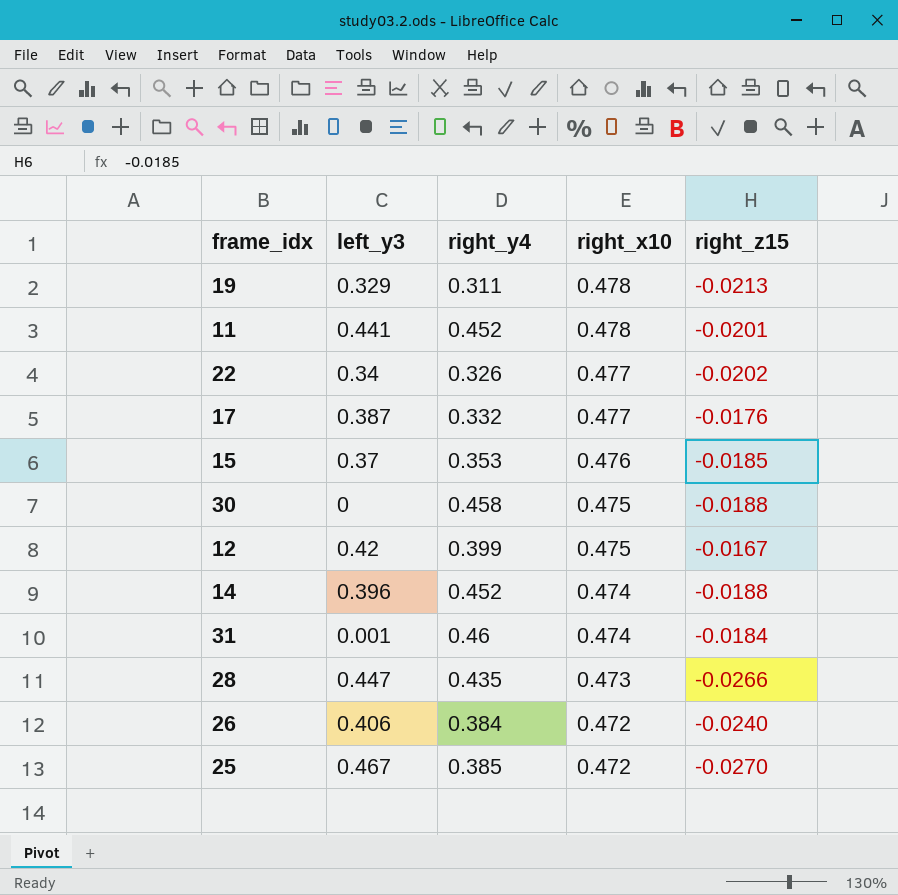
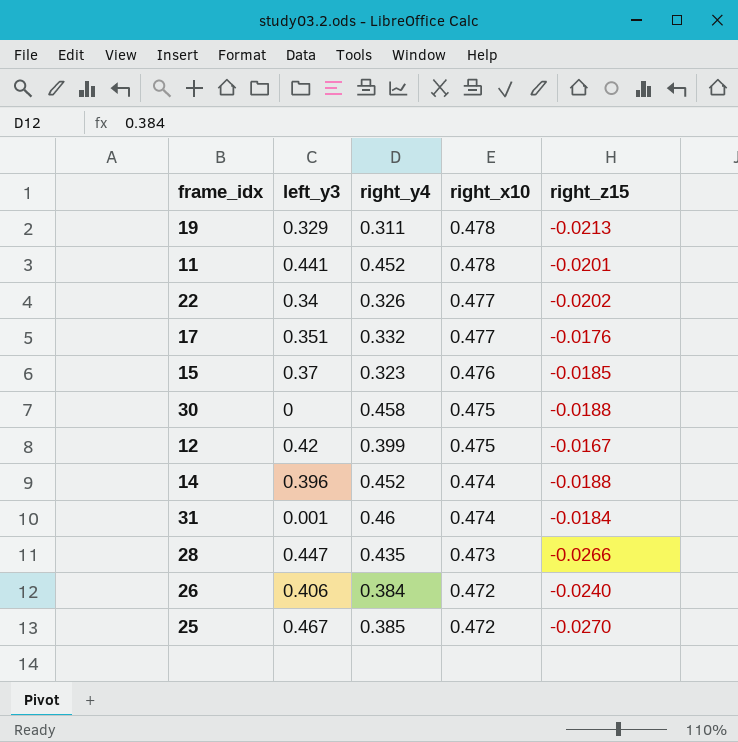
17 | left_y3: 0.387 -> 0.351
15 | right_y4: 0.353 -> 0.323

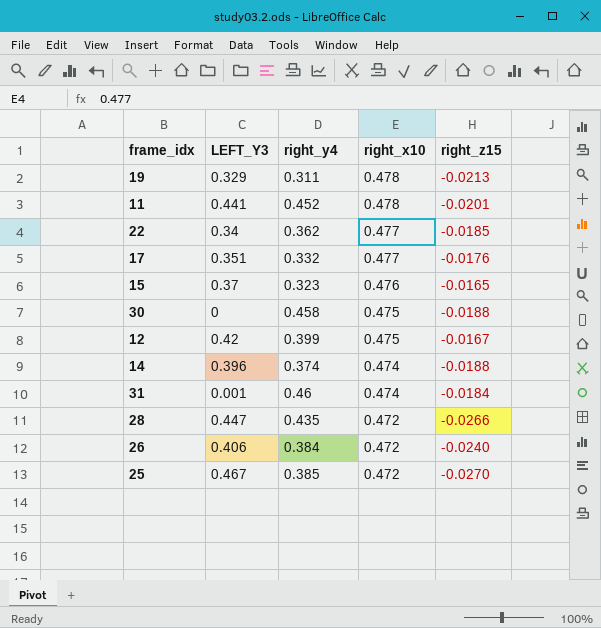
column name: left_y3 -> LEFT_Y3
22 | right_y4: 0.326 -> 0.362
22 | right_z15: -0.0202 -> -0.0185
15 | right_z15: -0.0185 -> -0.0165
14 | right_y4: 0.452 -> 0.374
28 | right_x10: 0.473 -> 0.472

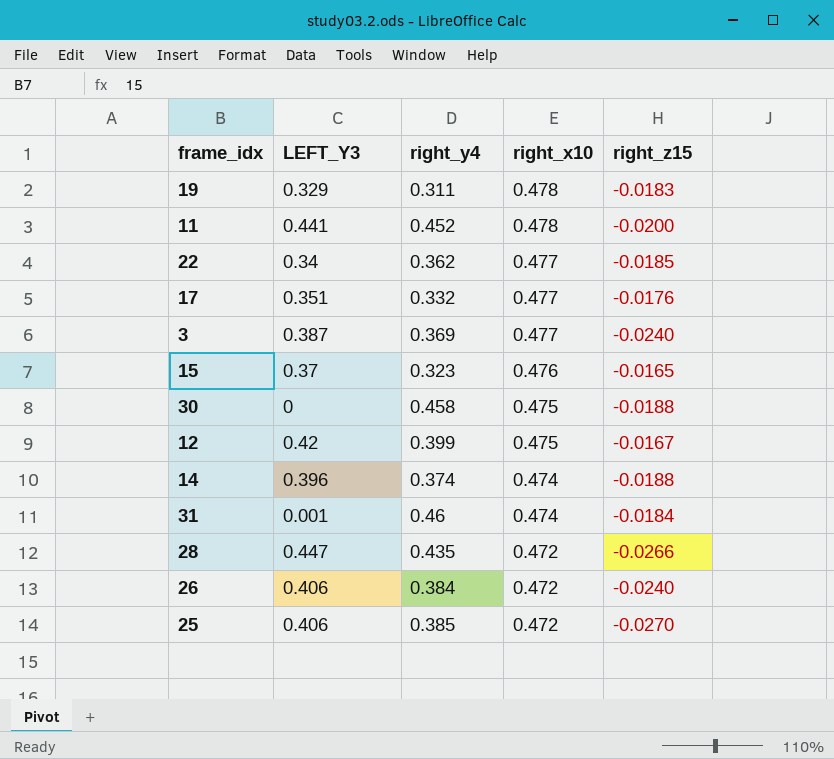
19 | right_z15: -0.0213 -> -0.0183
11 | right_z15: -0.0201 -> -0.0200
row 3: none -> 0.387 | 0.369 | 0.477 | -0.0240
25 | LEFT_Y3: 0.467 -> 0.406

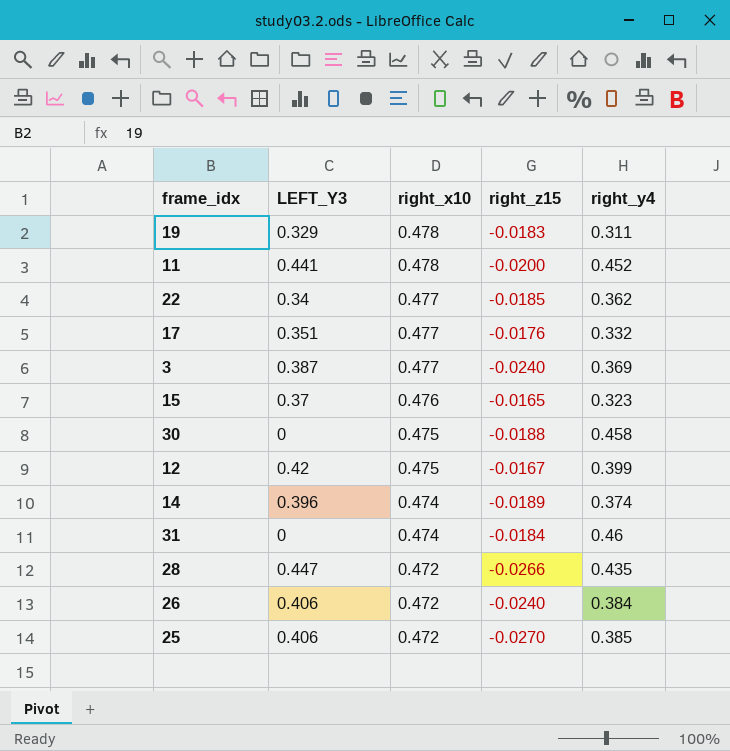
column right_y4 | position: 3 -> 5
14 | right_z15: -0.0188 -> -0.0189
31 | LEFT_Y3: 0.001 -> 0

